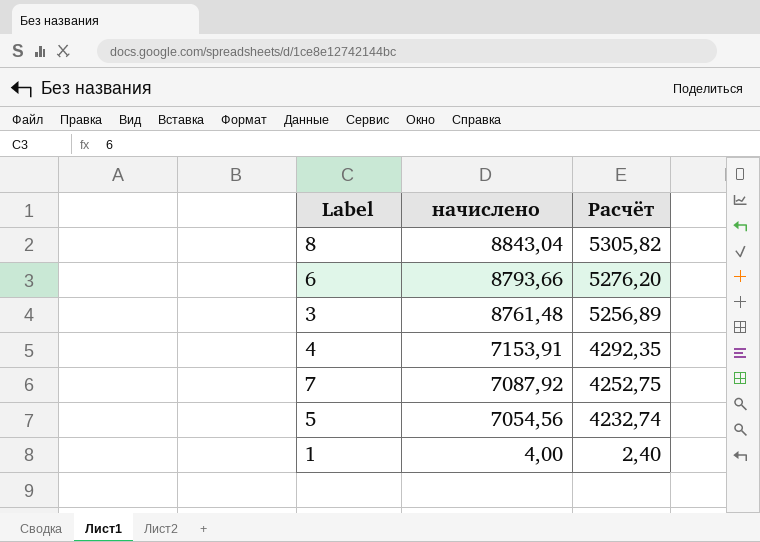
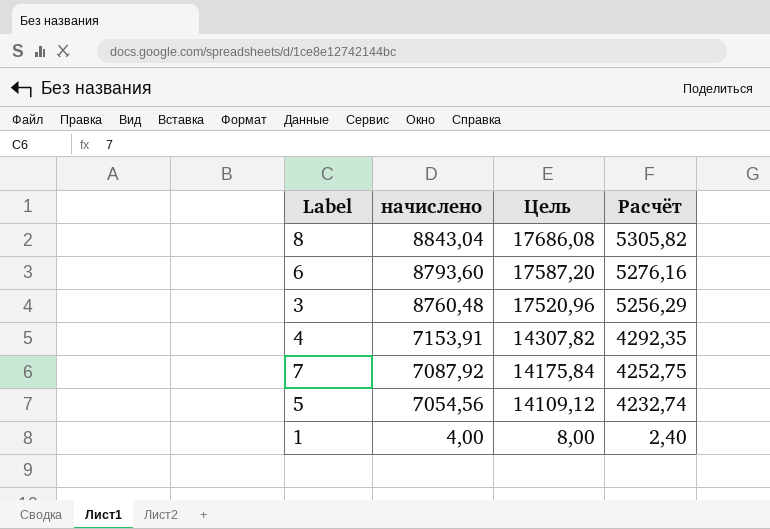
column Цель | formula: none -> [начислено] * 2
6 | начислено: 8793,66 -> 8793,60
6 | Расчёт: 5276,20 -> 5276,16
3 | начислено: 8761,48 -> 8760,48
3 | Расчёт: 5256,89 -> 5256,29

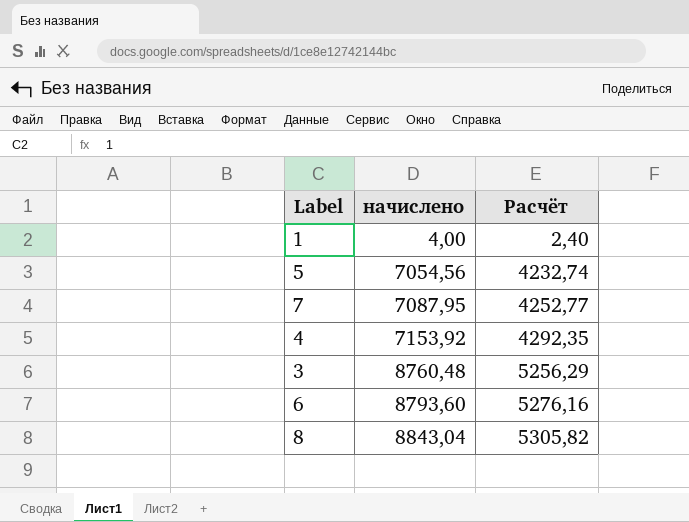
row order: начислено descending -> начислено ascending
column Цель | formula: [начислено] * 2 -> none
7 | начислено: 7087,92 -> 7087,95
7 | Расчёт: 4252,75 -> 4252,77
4 | начислено: 7153,91 -> 7153,92

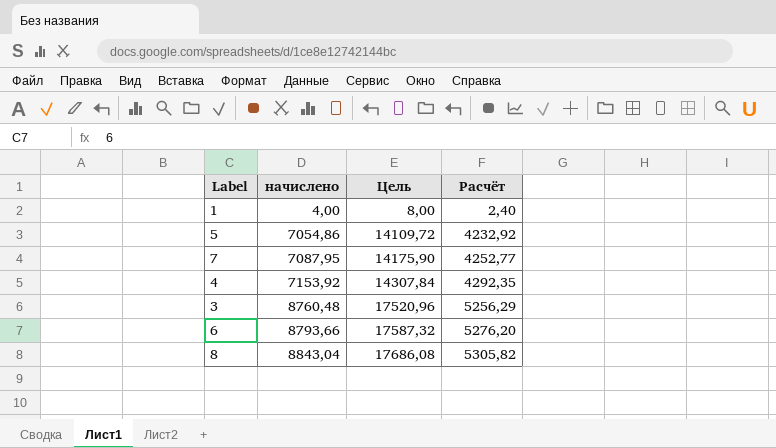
column Цель | formula: none -> [начислено] * 2
5 | начислено: 7054,56 -> 7054,86
5 | Расчёт: 4232,74 -> 4232,92
6 | начислено: 8793,60 -> 8793,66
6 | Расчёт: 5276,16 -> 5276,20

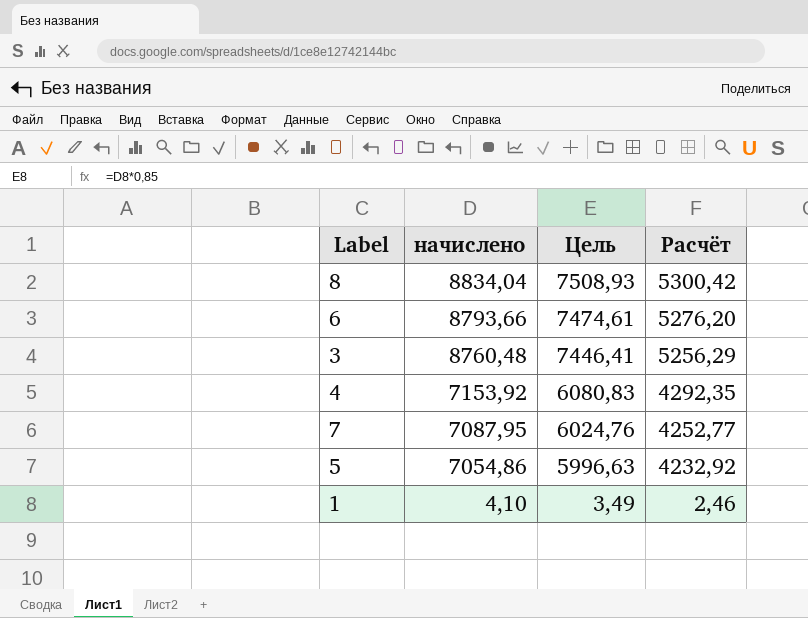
row order: начислено ascending -> начислено descending
column Цель | formula: [начислено] * 2 -> [начислено] * 0,85
8 | начислено: 8843,04 -> 8834,04
8 | Расчёт: 5305,82 -> 5300,42
1 | начислено: 4,00 -> 4,10
1 | Расчёт: 2,40 -> 2,46

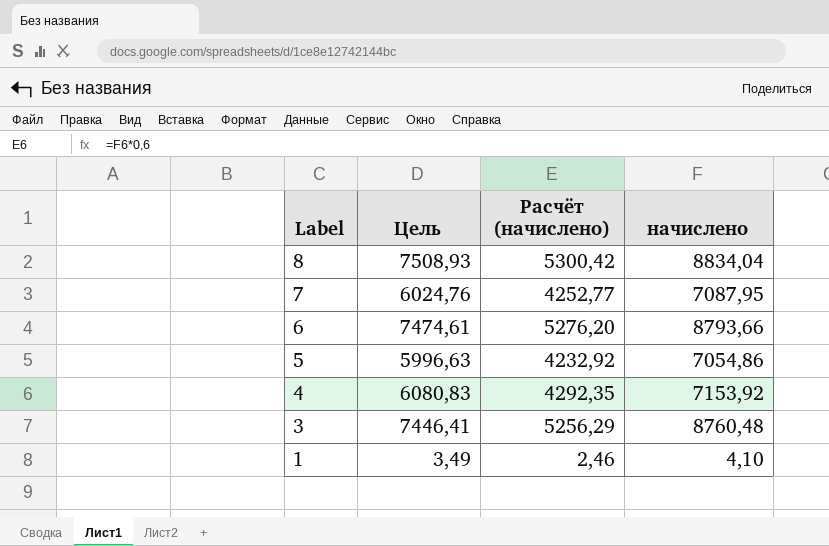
row order: начислено descending -> Label descending
column name: Расчёт -> Расчёт (начислено)
column начислено | position: 2 -> 4

